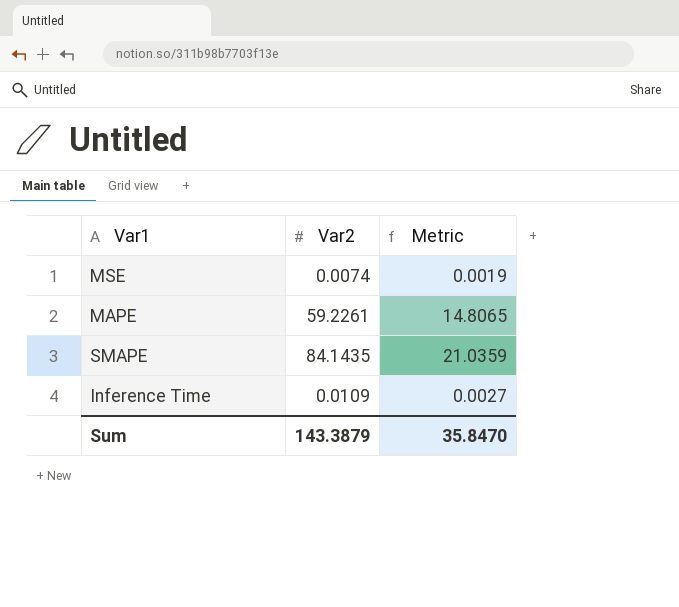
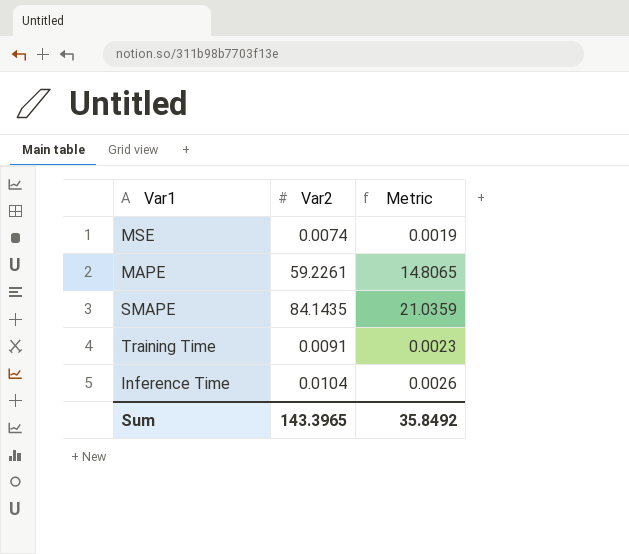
row Training Time: none -> 0.0091 | 0.0023
Inference Time | Var2: 0.0109 -> 0.0104
Inference Time | Metric: 0.0027 -> 0.0026
Sum | Var2: 143.3879 -> 143.3965
Sum | Metric: 35.8470 -> 35.8492

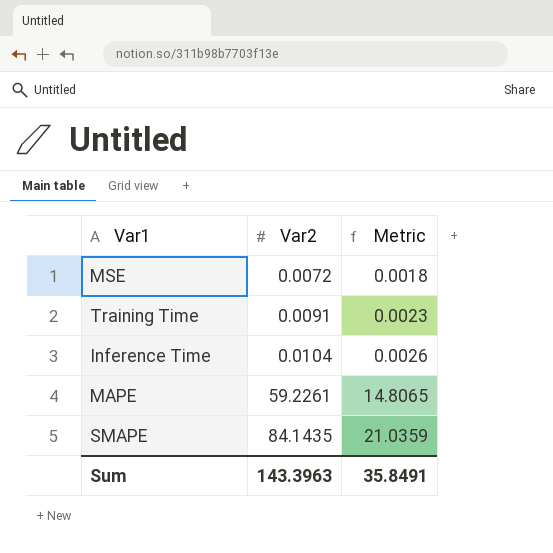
row order: none -> Var2 ascending
MSE | Var2: 0.0074 -> 0.0072
MSE | Metric: 0.0019 -> 0.0018
Sum | Var2: 143.3965 -> 143.3963
Sum | Metric: 35.8492 -> 35.8491

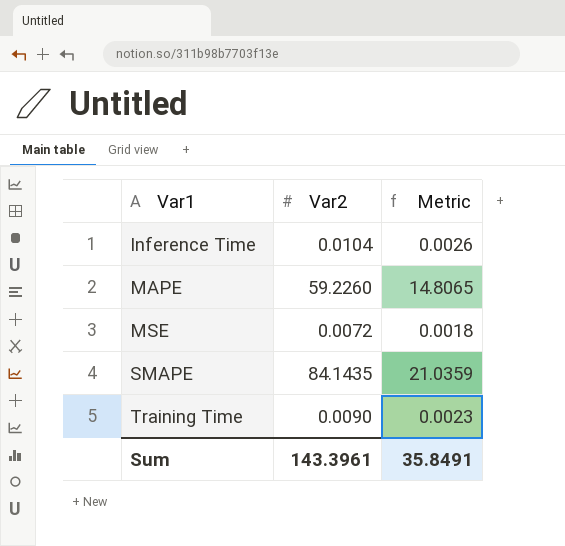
row order: Var2 ascending -> Var1 ascending
MAPE | Var2: 59.2261 -> 59.2260
Training Time | Var2: 0.0091 -> 0.0090
Sum | Var2: 143.3963 -> 143.3961

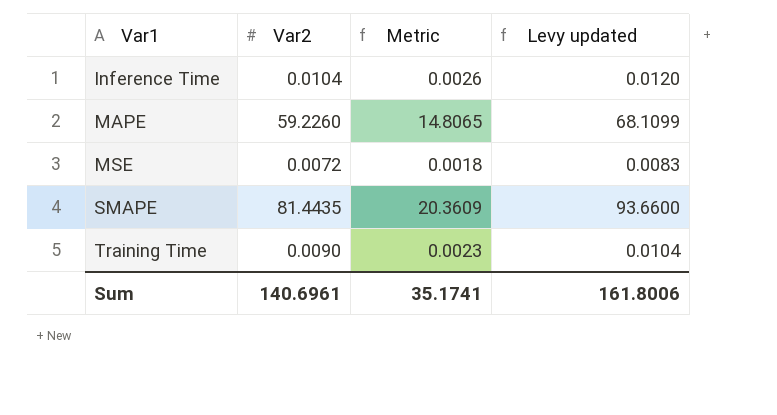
column Levy updated | formula: none -> [Var2] * 1.15
SMAPE | Var2: 84.1435 -> 81.4435
SMAPE | Metric: 21.0359 -> 20.3609
Sum | Var2: 143.3961 -> 140.6961
Sum | Metric: 35.8491 -> 35.1741

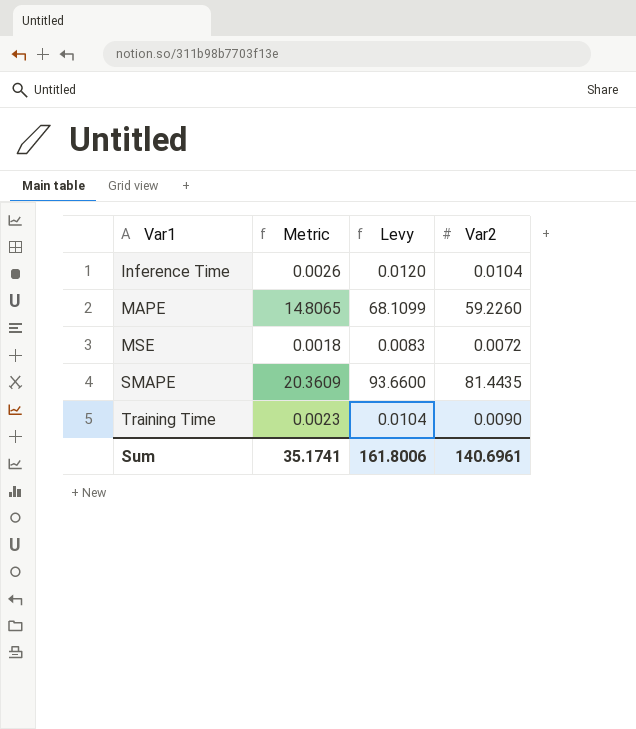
column name: Levy updated -> Levy
column Var2 | position: 2 -> 4

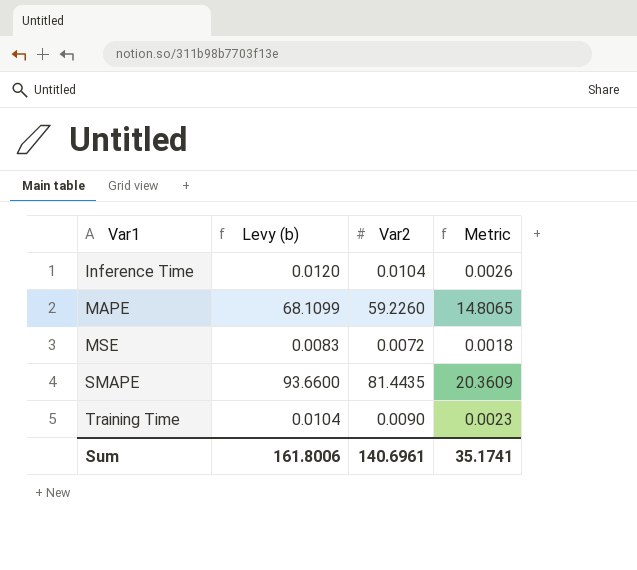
column name: Levy -> Levy (b)
column Metric | position: 2 -> 4

